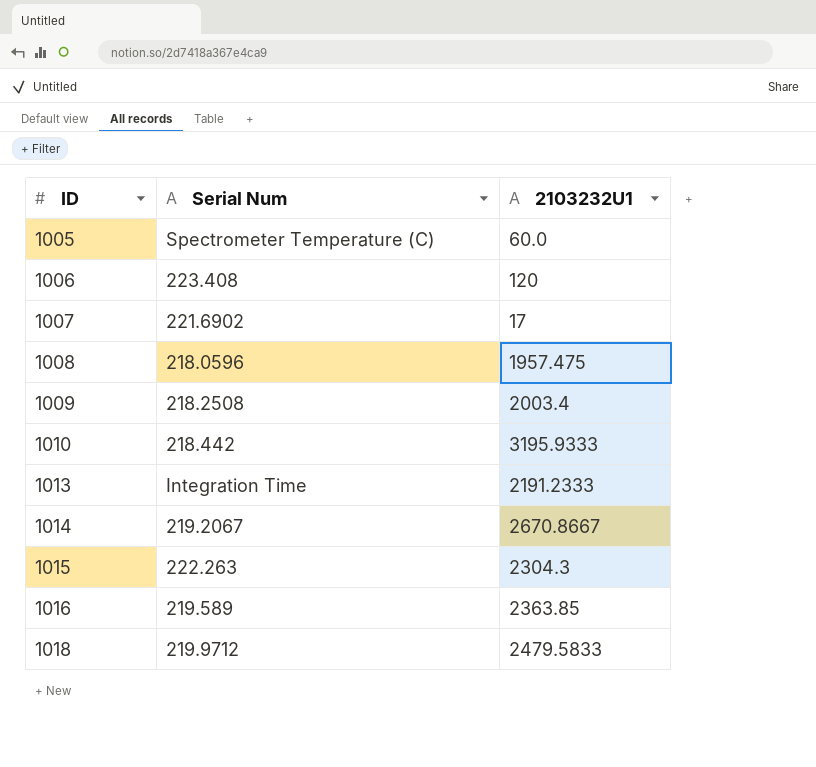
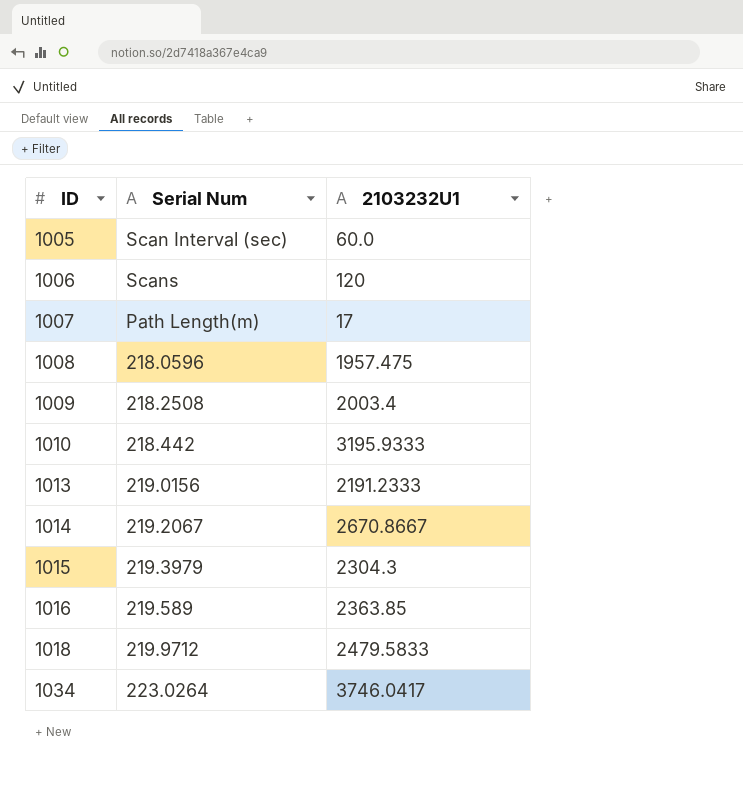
1005 | Serial Num: Spectrometer Temperature (C) -> Scan Interval (sec)
1006 | Serial Num: 223.408 -> Scans
1007 | Serial Num: 221.6902 -> Path Length(m)
1013 | Serial Num: Integration Time -> 219.0156
1015 | Serial Num: 222.263 -> 219.3979
row 1034: none -> 223.0264 | 3746.0417

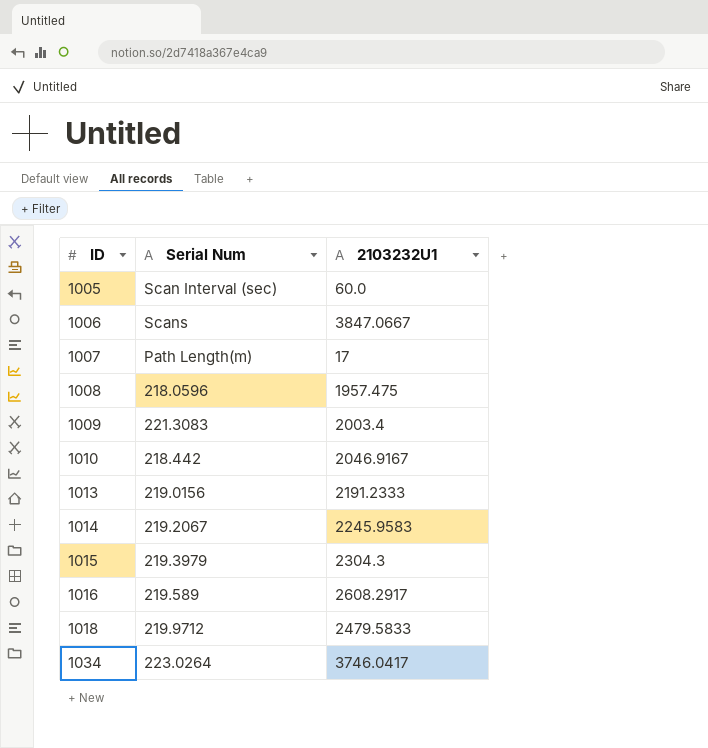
1006 | 2103232U1: 120 -> 3847.0667
1009 | Serial Num: 218.2508 -> 221.3083
1010 | 2103232U1: 3195.9333 -> 2046.9167
1014 | 2103232U1: 2670.8667 -> 2245.9583
1016 | 2103232U1: 2363.85 -> 2608.2917

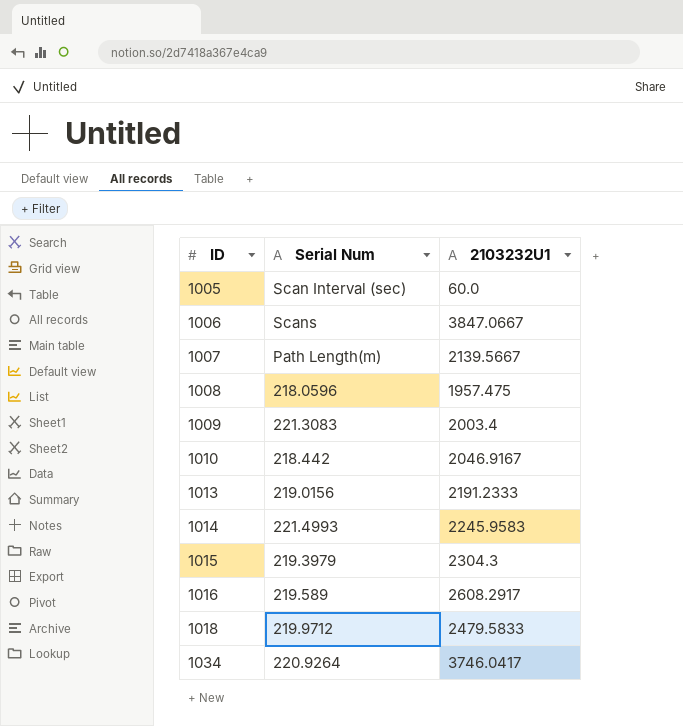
1007 | 2103232U1: 17 -> 2139.5667
1014 | Serial Num: 219.2067 -> 221.4993
1034 | Serial Num: 223.0264 -> 220.9264

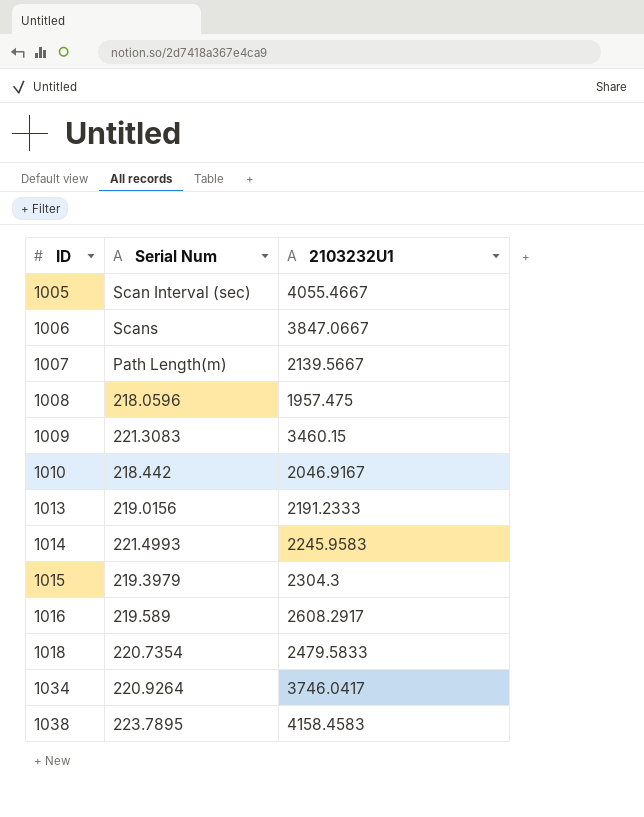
1005 | 2103232U1: 60.0 -> 4055.4667
1009 | 2103232U1: 2003.4 -> 3460.15
1018 | Serial Num: 219.9712 -> 220.7354
row 1038: none -> 223.7895 | 4158.4583

